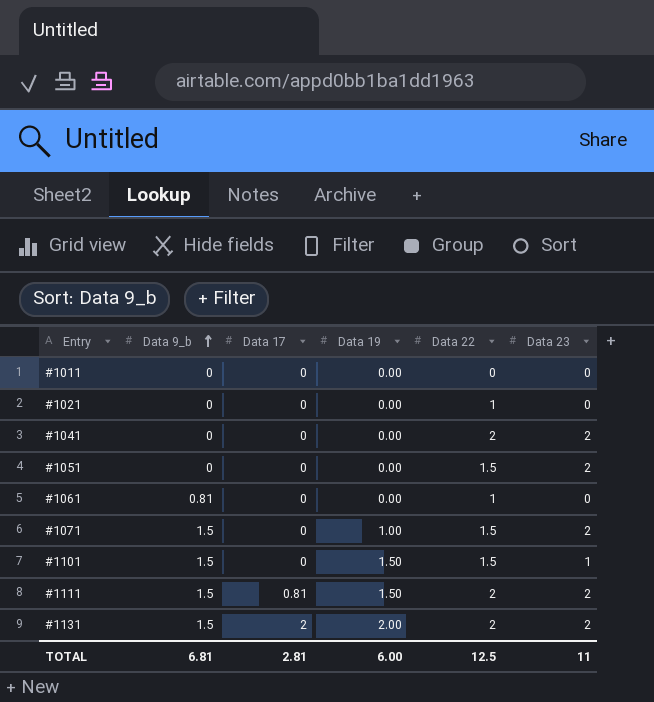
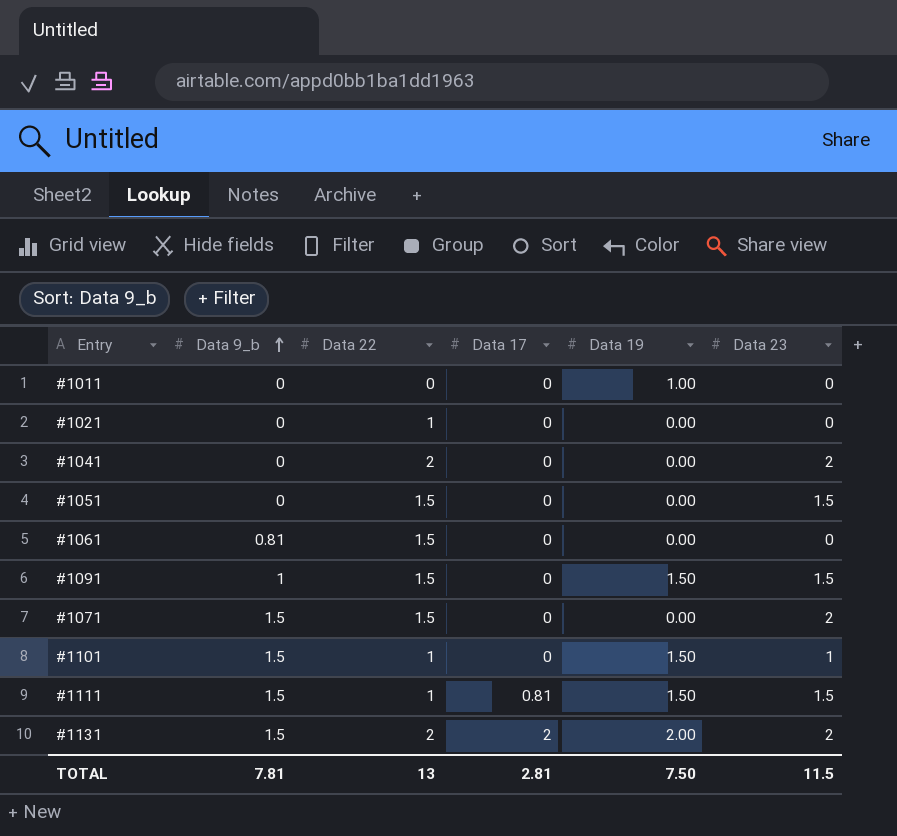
column Data 22 | position: 5 -> 3
#1011 | Data 19: 0.00 -> 1.00
#1051 | Data 23: 2 -> 1.5
#1061 | Data 22: 1 -> 1.5
row #1091: none -> 1 | 1.5 | 0 | 1.50 | 1.5
#1071 | Data 19: 1.00 -> 0.00
#1101 | Data 22: 1.5 -> 1
#1111 | Data 22: 2 -> 1
#1111 | Data 23: 2 -> 1.5
TOTAL | Data 9_b: 6.81 -> 7.81
TOTAL | Data 22: 12.5 -> 13
TOTAL | Data 19: 6.00 -> 7.50
TOTAL | Data 23: 11 -> 11.5

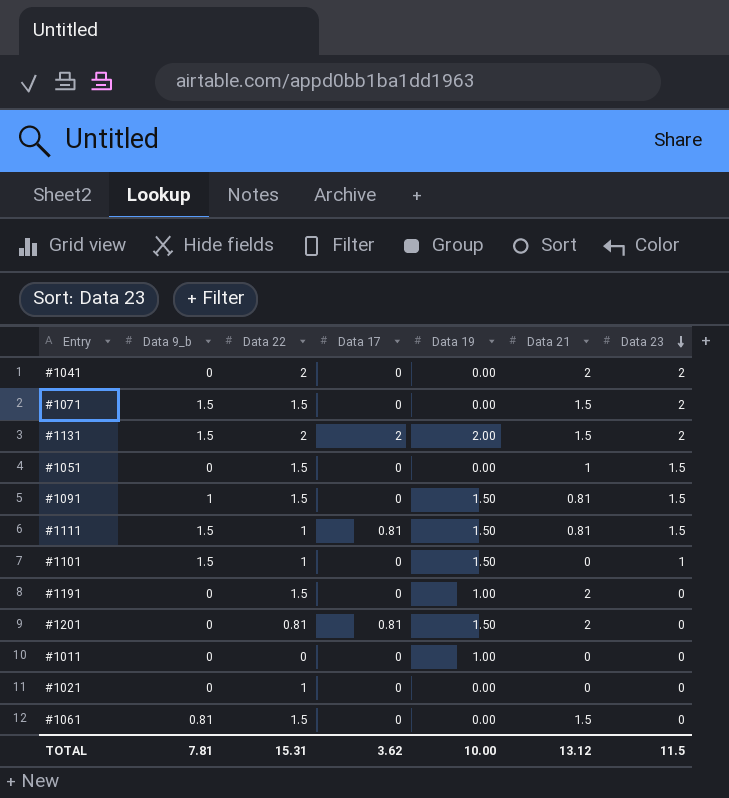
row order: Data 9_b ascending -> Data 23 descending
column Data 21 | position: none -> 6
row #1191: none -> 0 | 1.5 | 0 | 1.00 | 2 | 0
row #1201: none -> 0 | 0.81 | 0.81 | 1.50 | 2 | 0
TOTAL | Data 22: 13 -> 15.31
TOTAL | Data 17: 2.81 -> 3.62
TOTAL | Data 19: 7.50 -> 10.00

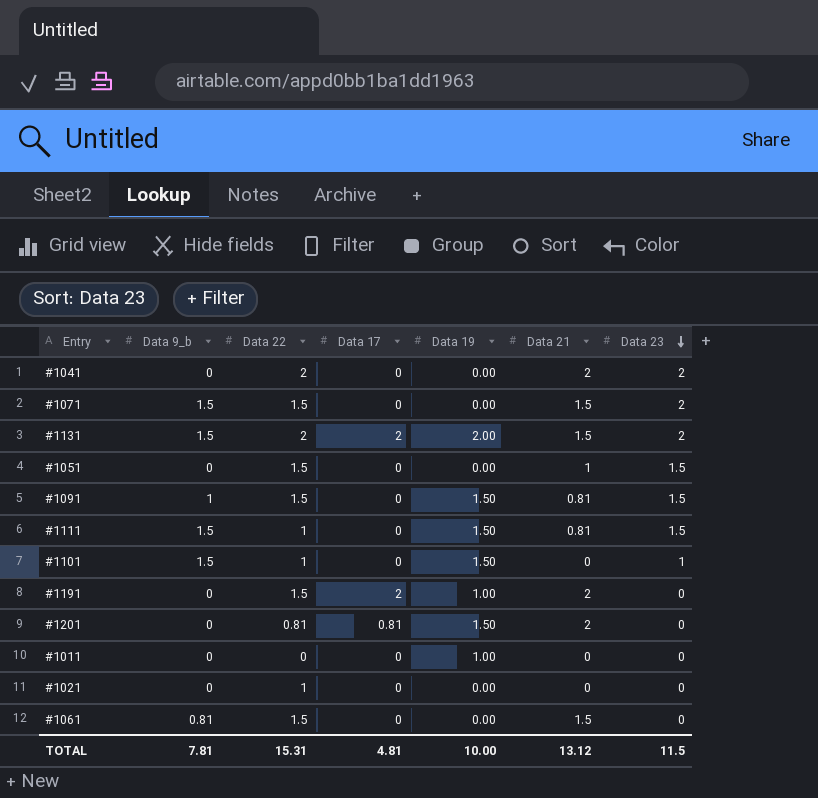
#1111 | Data 17: 0.81 -> 0
#1191 | Data 17: 0 -> 2
TOTAL | Data 17: 3.62 -> 4.81

